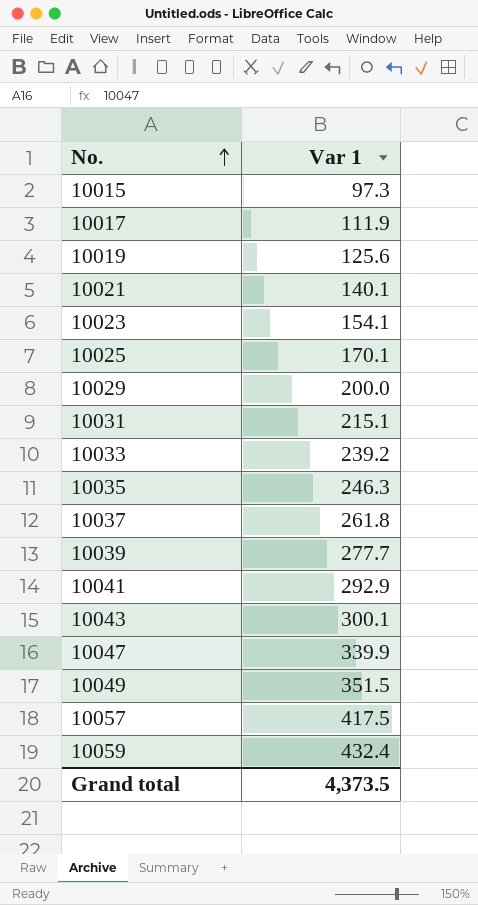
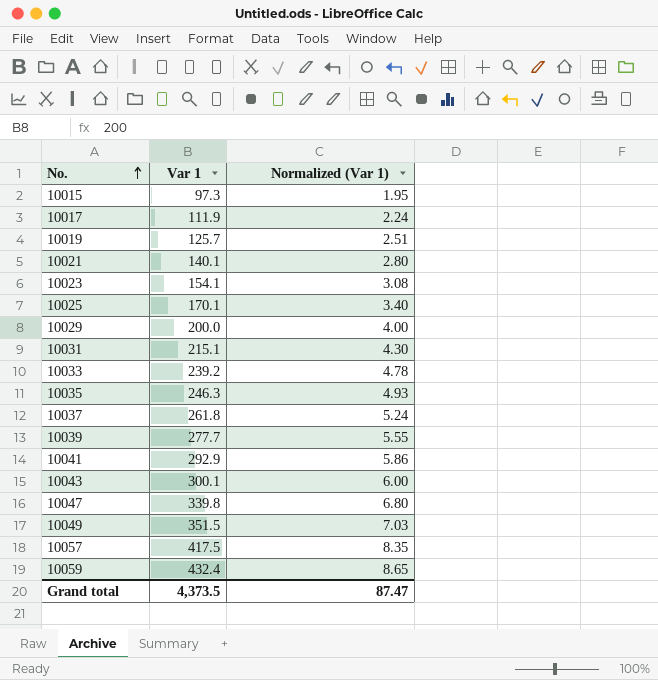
column Normalized (Var 1) | formula: none -> [Var 1] * 0.02
10019 | Var 1: 125.6 -> 125.7
10047 | Var 1: 339.9 -> 339.8

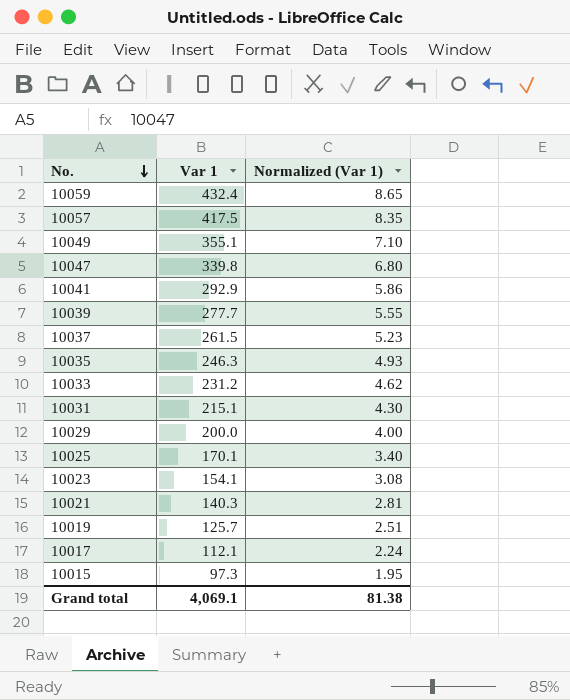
row order: No. ascending -> No. descending
row 10043: 300.1 | 6.00 -> none
10049 | Var 1: 351.5 -> 355.1
10049 | Normalized (Var 1): 7.03 -> 7.10
10037 | Var 1: 261.8 -> 261.5
10037 | Normalized (Var 1): 5.24 -> 5.23
10033 | Var 1: 239.2 -> 231.2
10033 | Normalized (Var 1): 4.78 -> 4.62
10021 | Var 1: 140.1 -> 140.3
10021 | Normalized (Var 1): 2.80 -> 2.81
10017 | Var 1: 111.9 -> 112.1
Grand total | Var 1: 4,373.5 -> 4,069.1
Grand total | Normalized (Var 1): 87.47 -> 81.38

